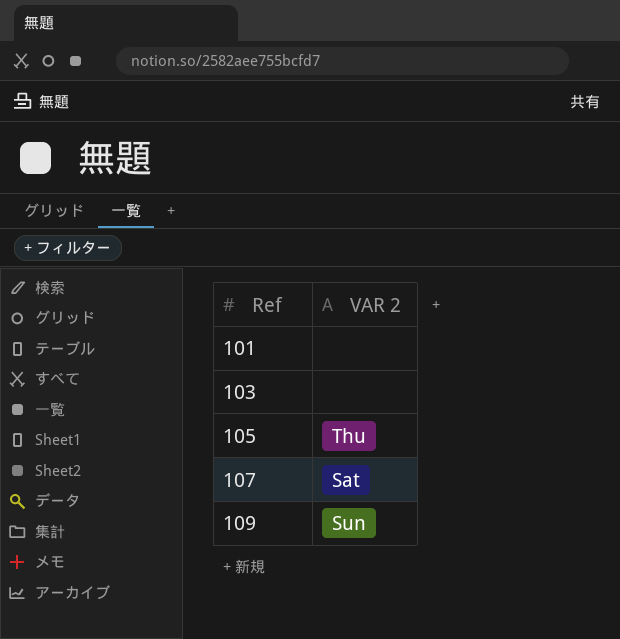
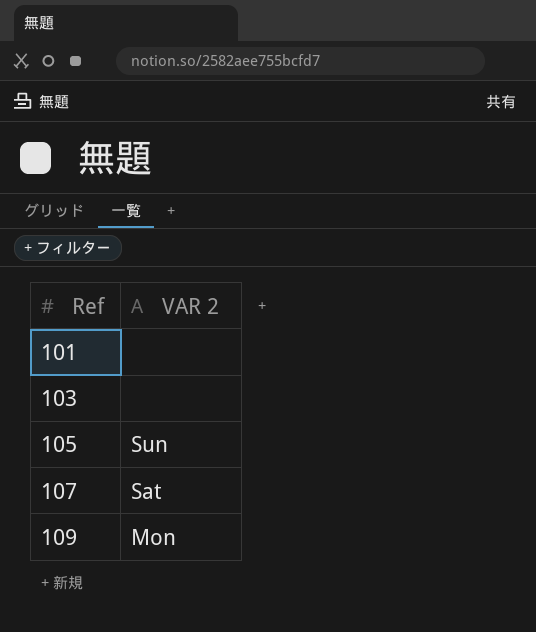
105 | VAR 2: Thu -> Sun
109 | VAR 2: Sun -> Mon

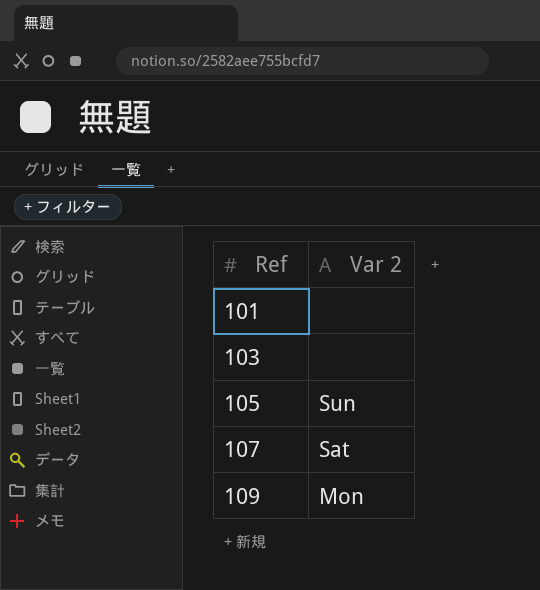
column name: VAR 2 -> Var 2

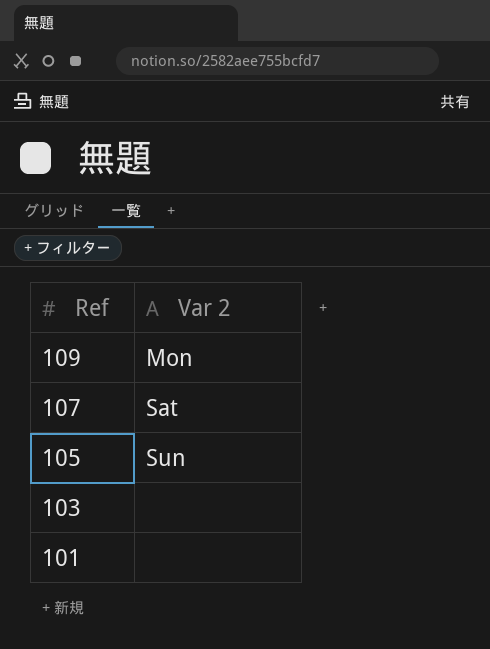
row order: Ref ascending -> Ref descending

